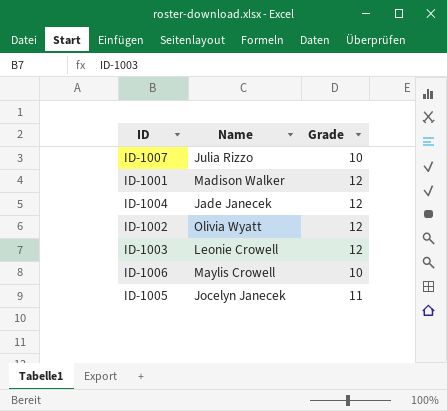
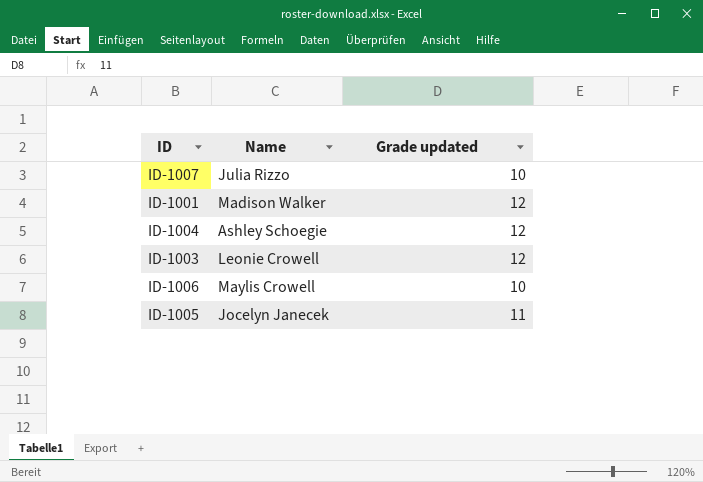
column name: Grade -> Grade updated
row ID-1002: Olivia Wyatt | 12 -> none
ID-1004 | Name: Jade Janecek -> Ashley Schoegie

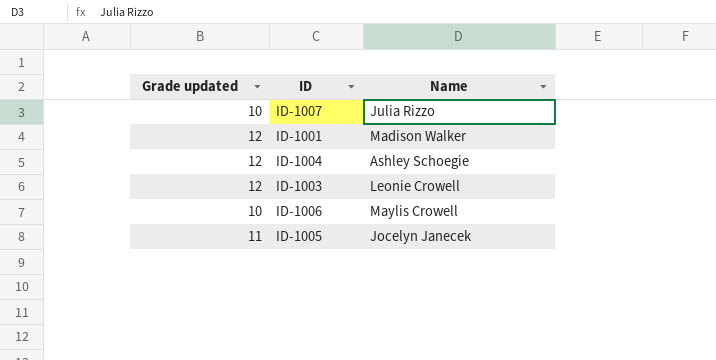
column Grade updated | position: 3 -> 1

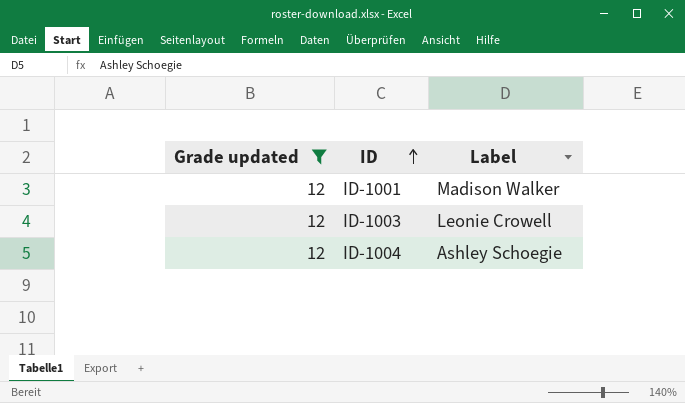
filter: none -> Grade updated = 12
row order: none -> ID ascending
column name: Name -> Label

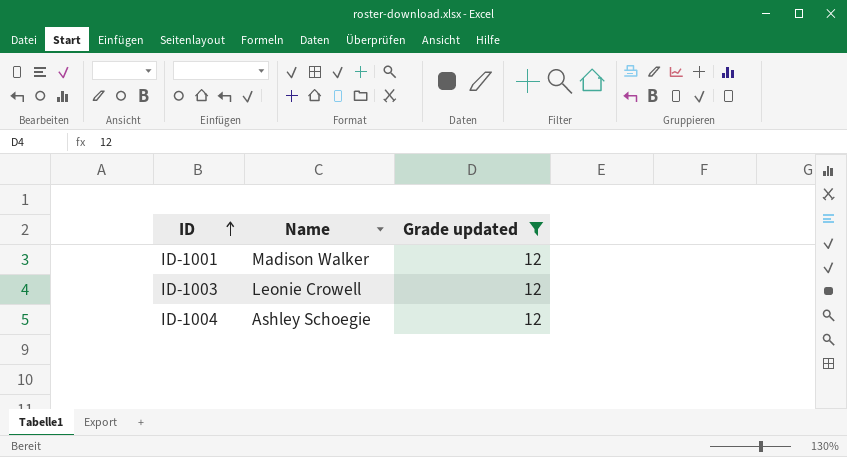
column name: Label -> Name
column Grade updated | position: 1 -> 3

